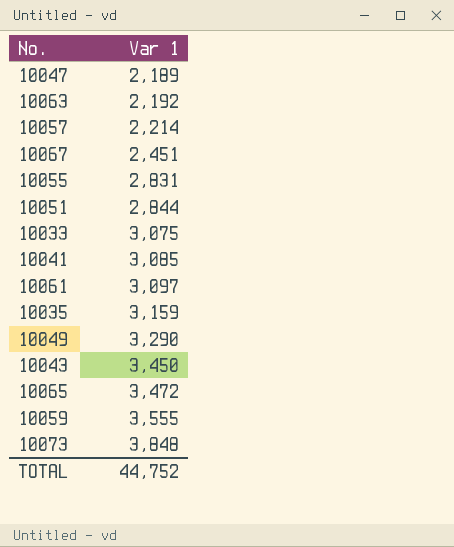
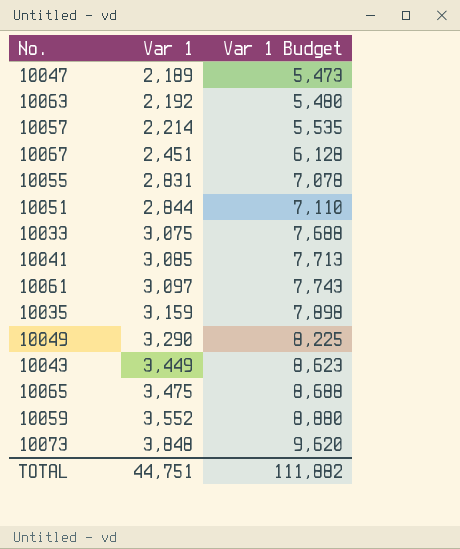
column Var 1 Budget | formula: none -> [Var 1] * 2.5
10043 | Var 1: 3,450 -> 3,449
10065 | Var 1: 3,472 -> 3,475
10059 | Var 1: 3,555 -> 3,552
TOTAL | Var 1: 44,752 -> 44,751

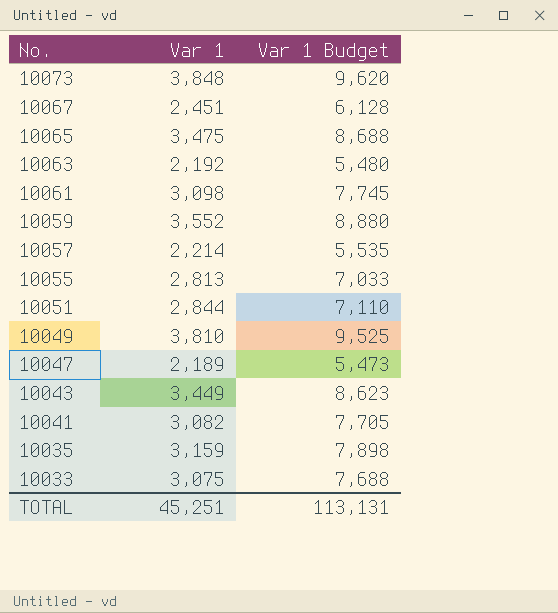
row order: Var 1 ascending -> No. descending
10061 | Var 1: 3,097 -> 3,098
10061 | Var 1 Budget: 7,743 -> 7,745
10055 | Var 1: 2,831 -> 2,813
10055 | Var 1 Budget: 7,078 -> 7,033
10049 | Var 1: 3,290 -> 3,810
10049 | Var 1 Budget: 8,225 -> 9,525
10041 | Var 1: 3,085 -> 3,082
10041 | Var 1 Budget: 7,713 -> 7,705
TOTAL | Var 1: 44,751 -> 45,251
TOTAL | Var 1 Budget: 111,882 -> 113,131

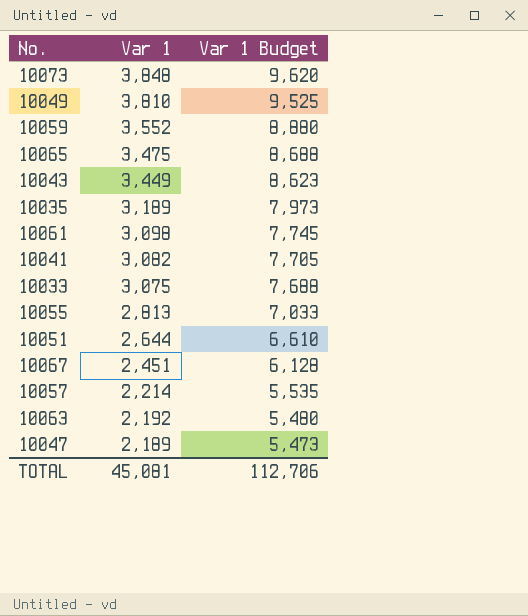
row order: No. descending -> Var 1 descending
10035 | Var 1: 3,159 -> 3,189
10035 | Var 1 Budget: 7,898 -> 7,973
10051 | Var 1: 2,844 -> 2,644
10051 | Var 1 Budget: 7,110 -> 6,610
TOTAL | Var 1: 45,251 -> 45,081
TOTAL | Var 1 Budget: 113,131 -> 112,706

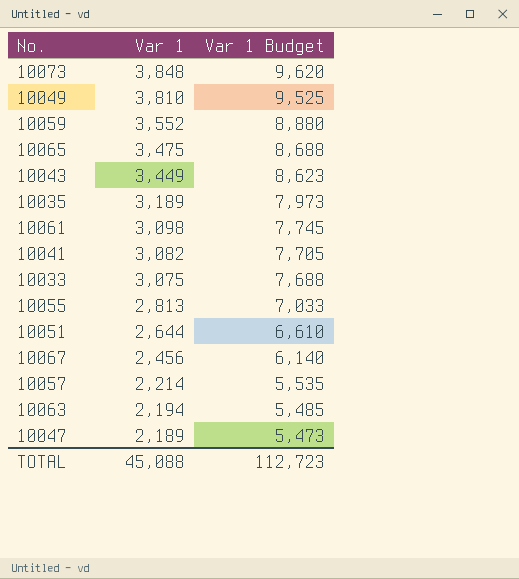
10067 | Var 1: 2,451 -> 2,456
10067 | Var 1 Budget: 6,128 -> 6,140
10063 | Var 1: 2,192 -> 2,194
10063 | Var 1 Budget: 5,480 -> 5,485
TOTAL | Var 1: 45,081 -> 45,088
TOTAL | Var 1 Budget: 112,706 -> 112,723

